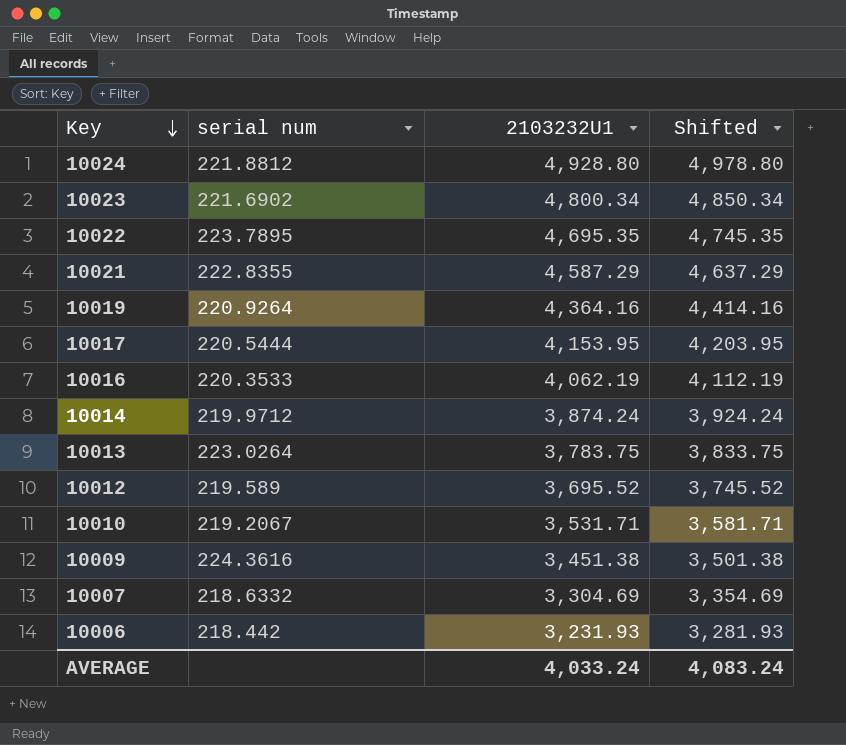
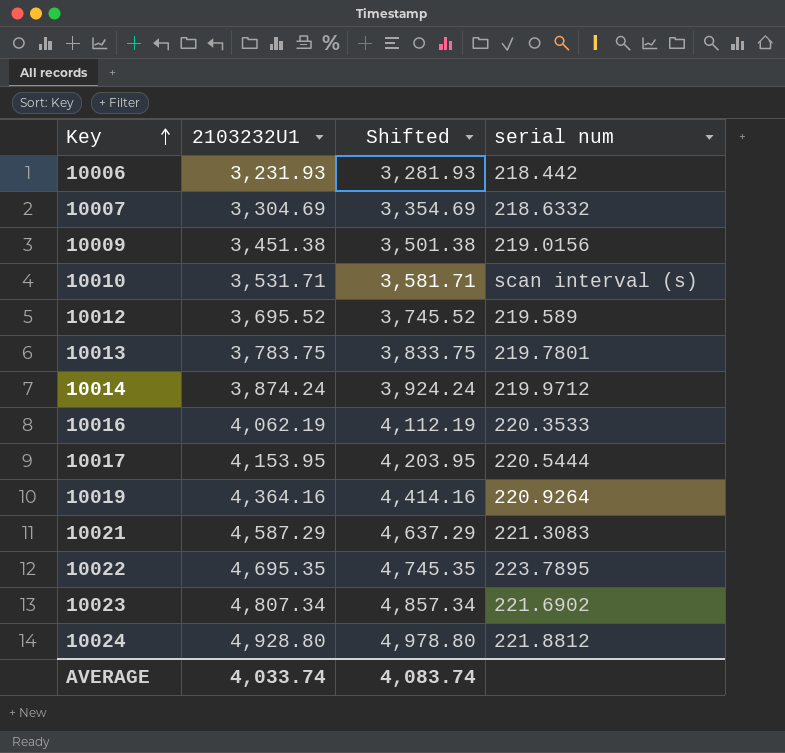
row order: Key descending -> Key ascending
column serial num | position: 2 -> 4
10009 | serial num: 224.3616 -> 219.0156
10010 | serial num: 219.2067 -> scan interval (s)
10013 | serial num: 223.0264 -> 219.7801
10021 | serial num: 222.8355 -> 221.3083
10023 | 2103232U1: 4,800.34 -> 4,807.34
10023 | Shifted: 4,850.34 -> 4,857.34
AVERAGE | 2103232U1: 4,033.24 -> 4,033.74
AVERAGE | Shifted: 4,083.24 -> 4,083.74

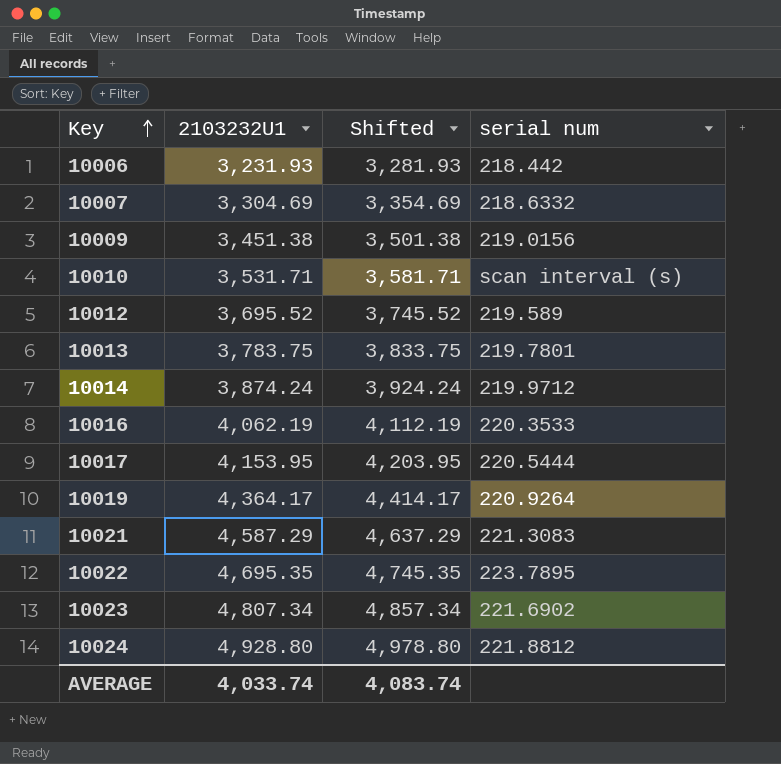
10019 | 2103232U1: 4,364.16 -> 4,364.17
10019 | Shifted: 4,414.16 -> 4,414.17

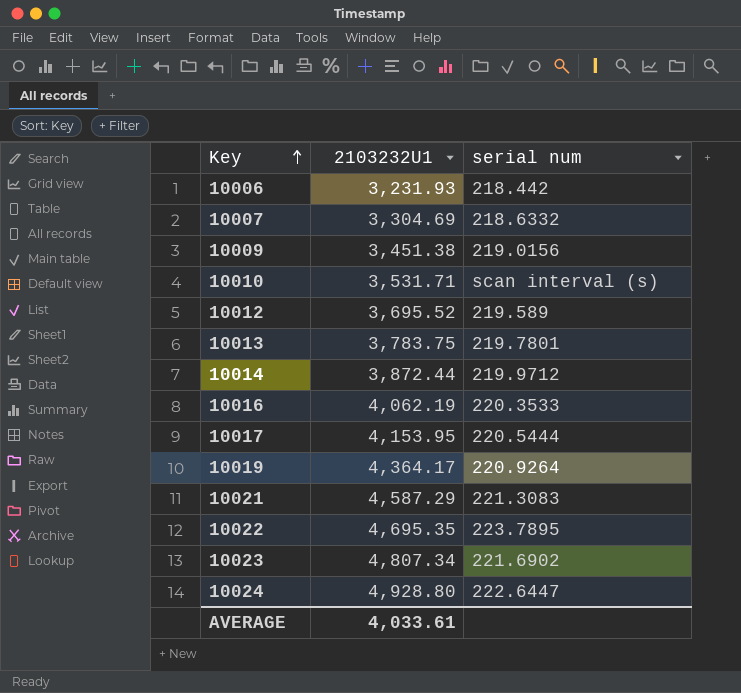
column Shifted | formula: [2103232U1] + 50 -> none
10014 | 2103232U1: 3,874.24 -> 3,872.44
10024 | serial num: 221.8812 -> 222.6447
AVERAGE | 2103232U1: 4,033.74 -> 4,033.61

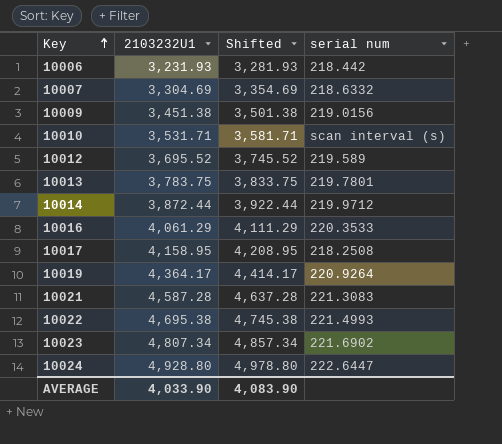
column Shifted | formula: none -> [2103232U1] + 50
10016 | 2103232U1: 4,062.19 -> 4,061.29
10017 | 2103232U1: 4,153.95 -> 4,158.95
10017 | serial num: 220.5444 -> 218.2508
10021 | 2103232U1: 4,587.29 -> 4,587.28
10022 | 2103232U1: 4,695.35 -> 4,695.38
10022 | serial num: 223.7895 -> 221.4993
AVERAGE | 2103232U1: 4,033.61 -> 4,033.90

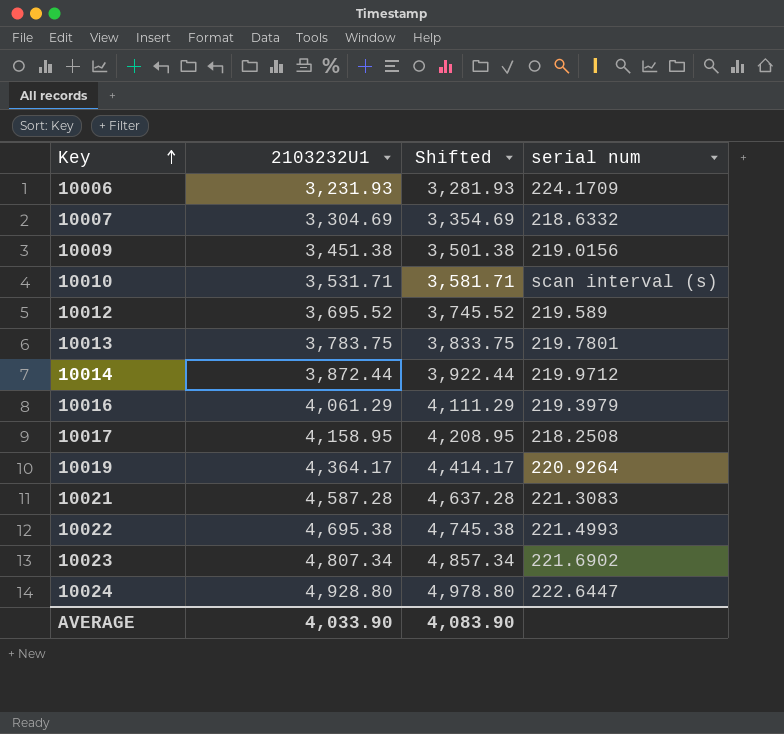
10006 | serial num: 218.442 -> 224.1709
10016 | serial num: 220.3533 -> 219.3979

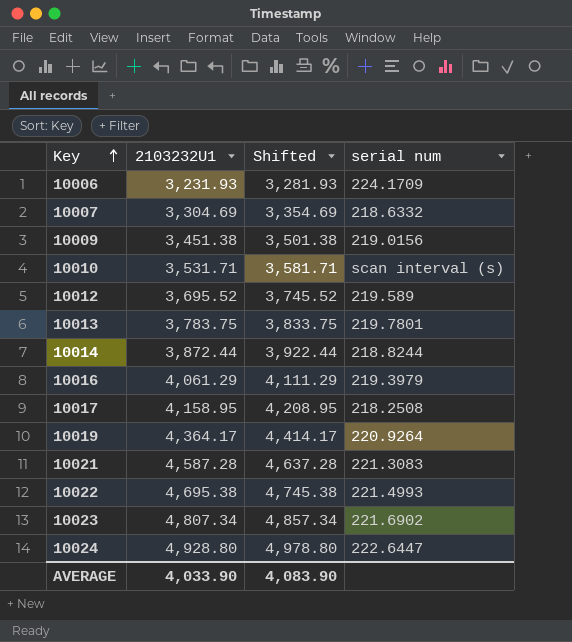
10014 | serial num: 219.9712 -> 218.8244

